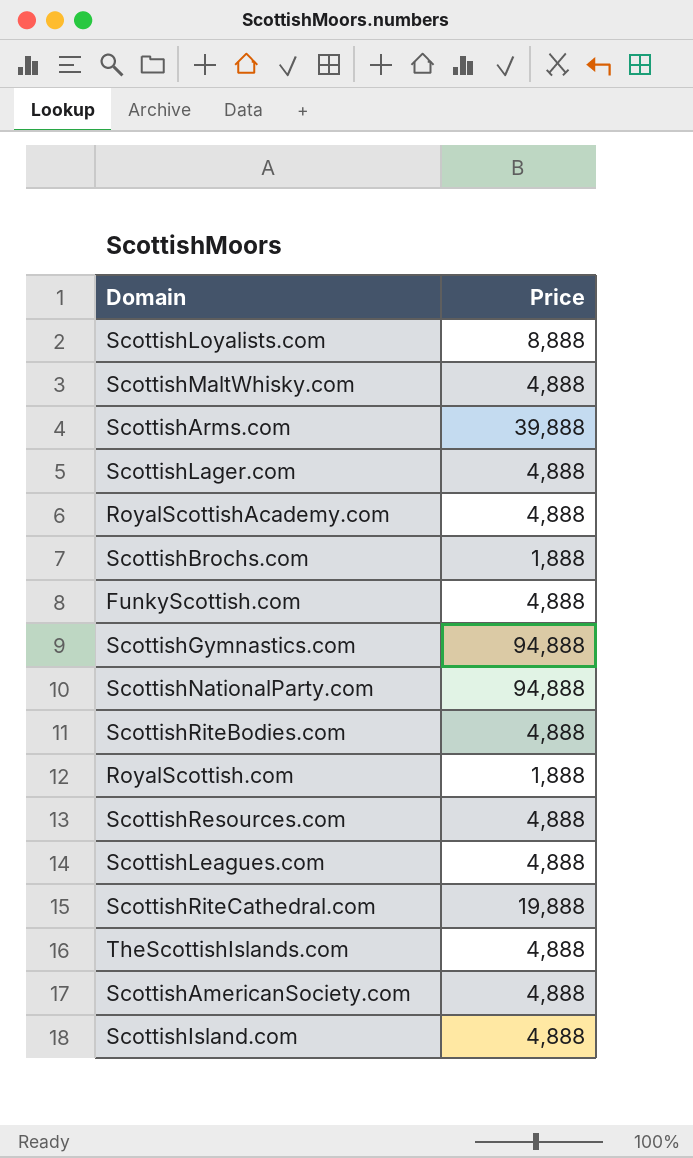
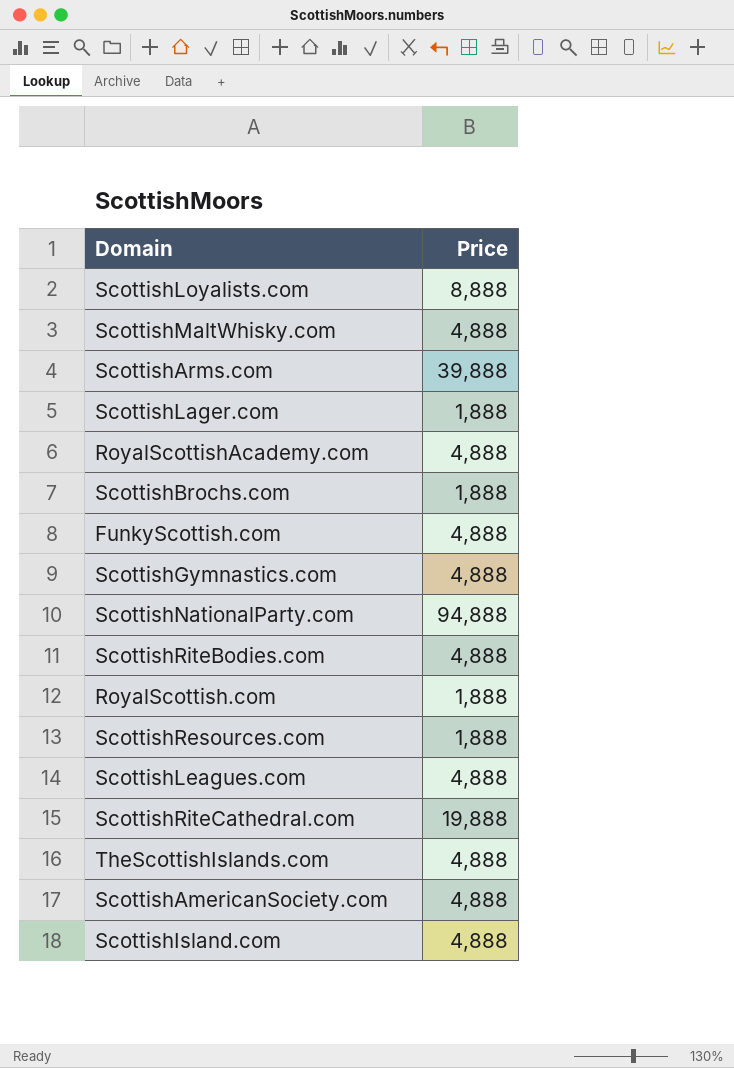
ScottishLager.com | Price: 4,888 -> 1,888
ScottishGymnastics.com | Price: 94,888 -> 4,888
ScottishResources.com | Price: 4,888 -> 1,888

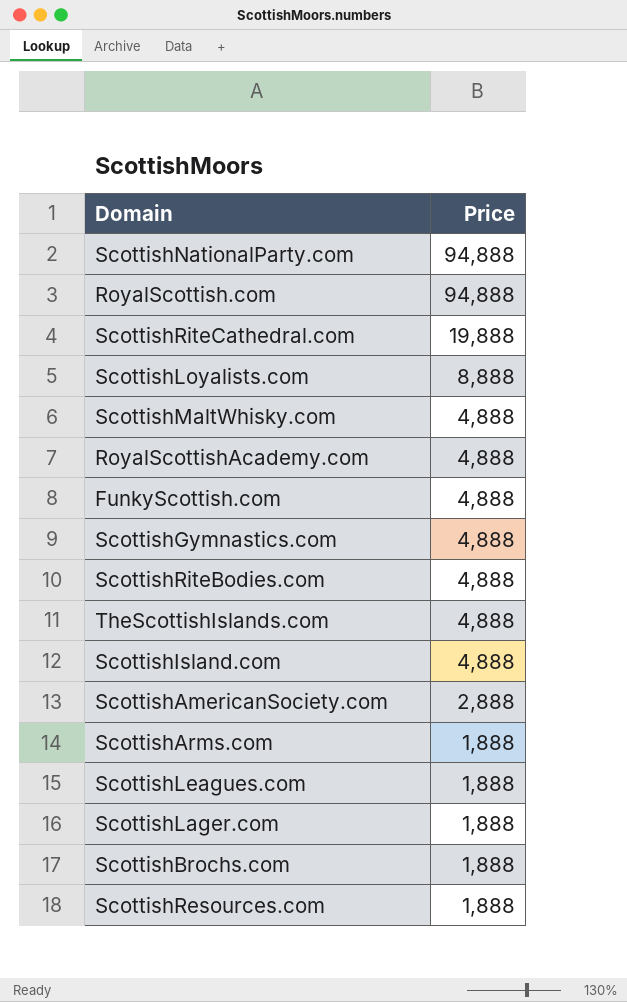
row order: none -> Price descending
RoyalScottish.com | Price: 1,888 -> 94,888
ScottishAmericanSociety.com | Price: 4,888 -> 2,888
ScottishArms.com | Price: 39,888 -> 1,888
ScottishLeagues.com | Price: 4,888 -> 1,888

